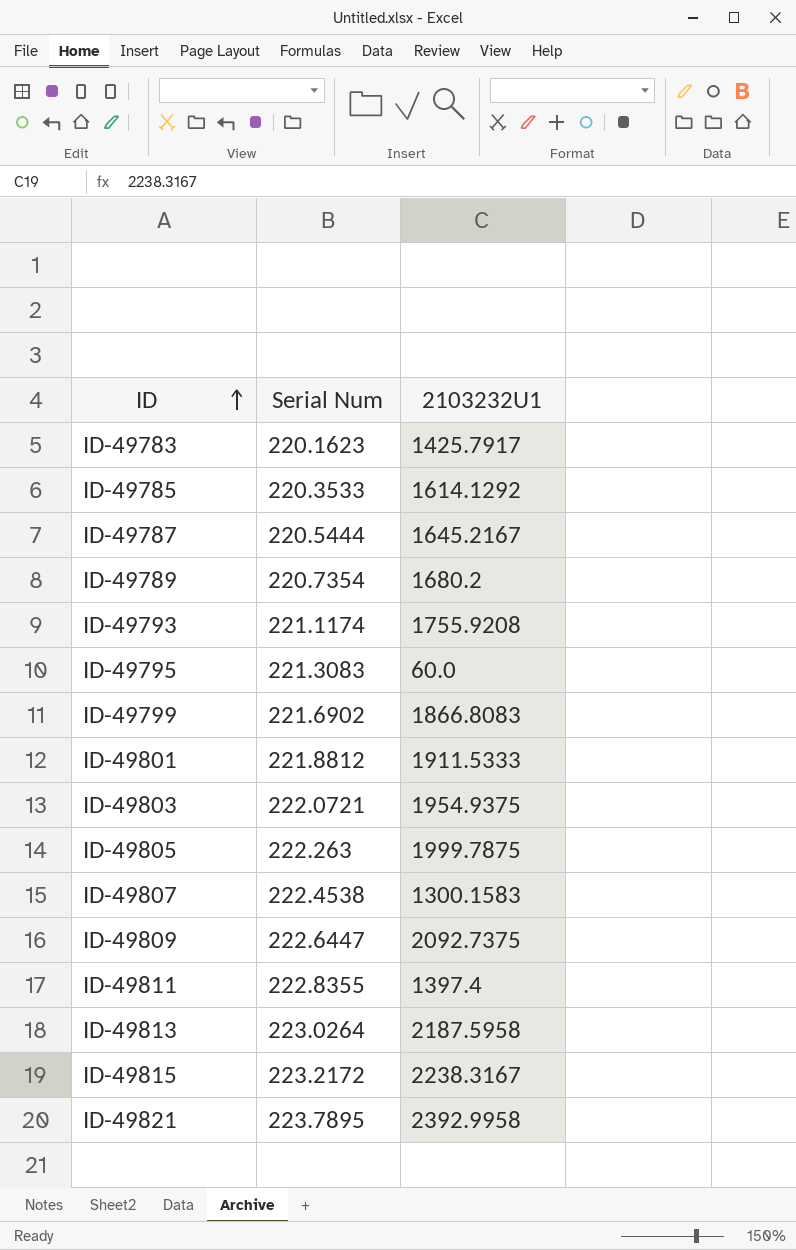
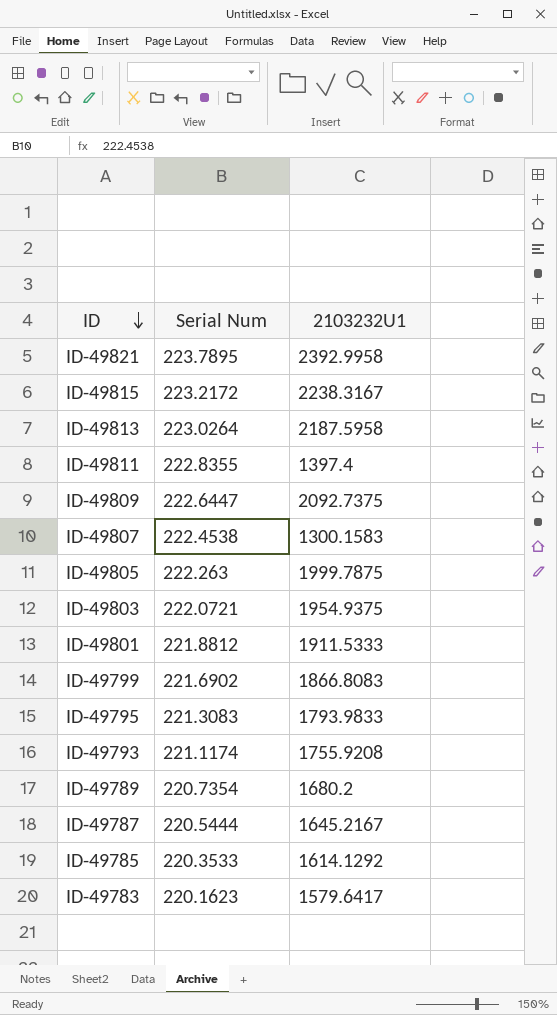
row order: ID ascending -> ID descending
ID-49795 | 2103232U1: 60.0 -> 1793.9833
ID-49783 | 2103232U1: 1425.7917 -> 1579.6417

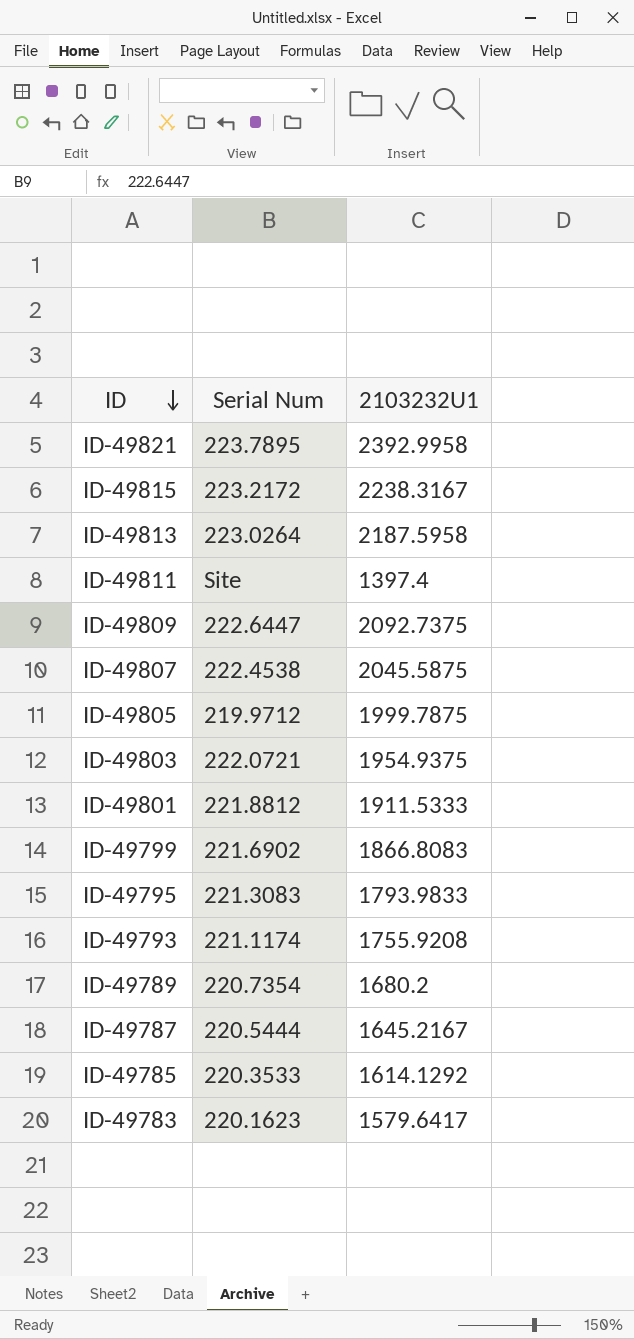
ID-49811 | Serial Num: 222.8355 -> Site
ID-49807 | 2103232U1: 1300.1583 -> 2045.5875
ID-49805 | Serial Num: 222.263 -> 219.9712

